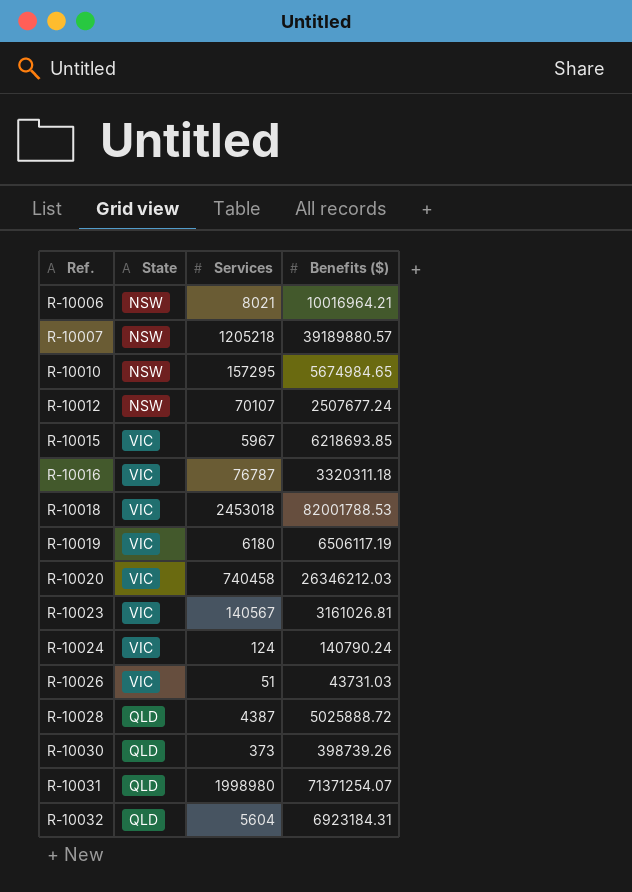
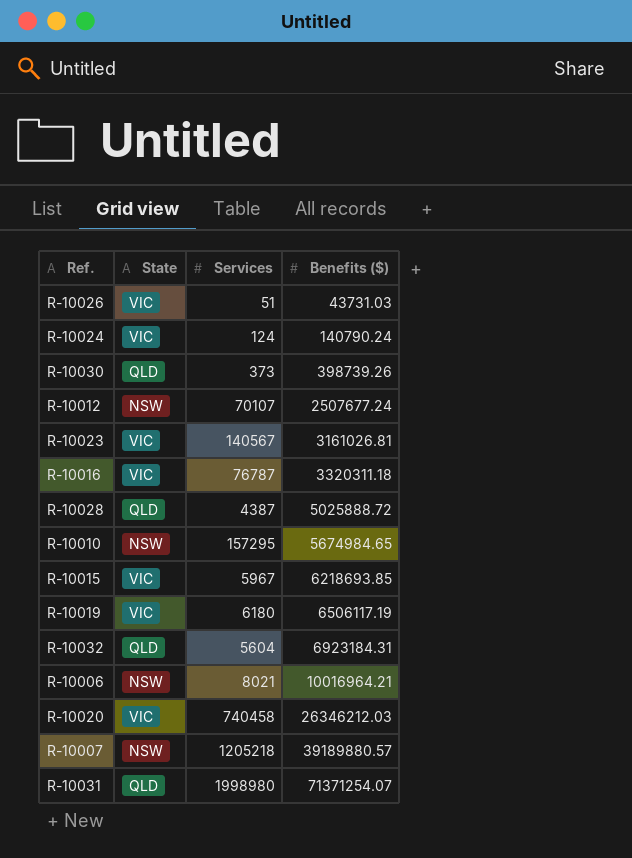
row order: Ref. ascending -> Benefits ($) ascending
row R-10018: VIC | 2453018 | 82001788.53 -> none

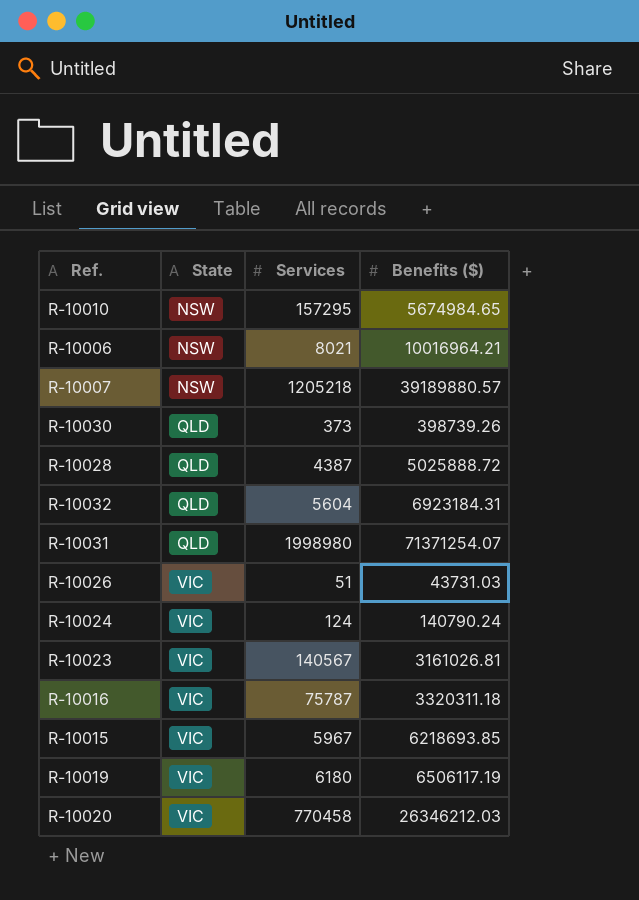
row order: Benefits ($) ascending -> State ascending
row R-10012: NSW | 70107 | 2507677.24 -> none
R-10016 | Services: 76787 -> 75787
R-10020 | Services: 740458 -> 770458

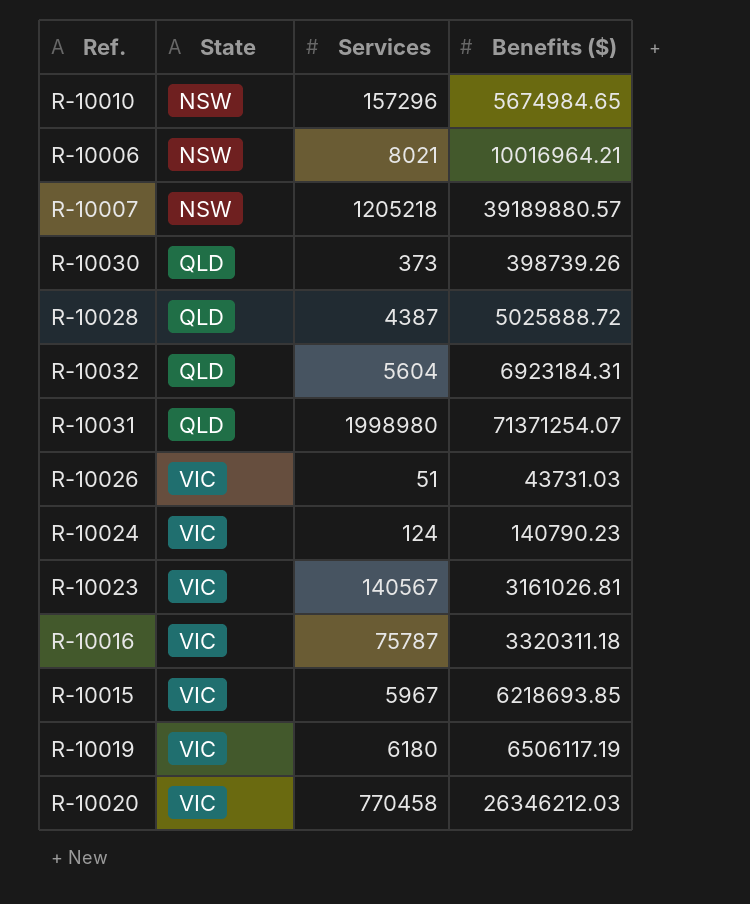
R-10010 | Services: 157295 -> 157296
R-10024 | Benefits ($): 140790.24 -> 140790.23

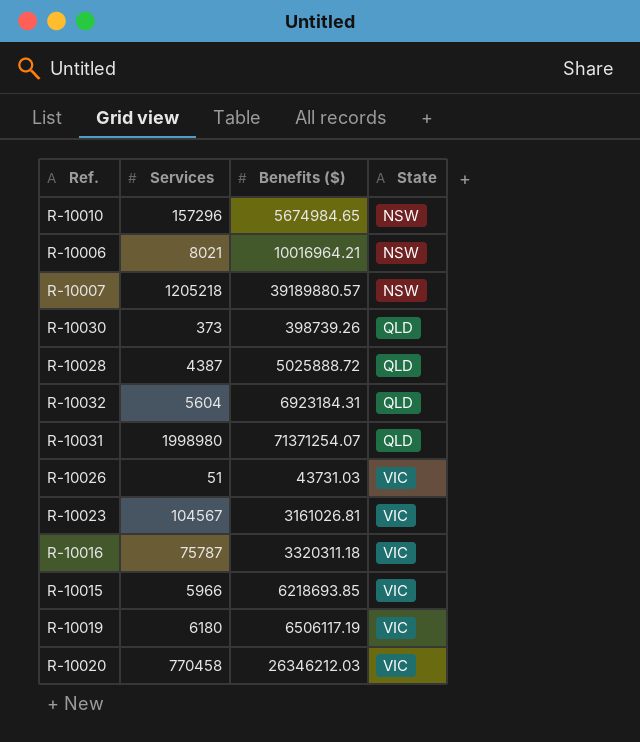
column State | position: 2 -> 4
row R-10024: VIC | 124 | 140790.23 -> none
R-10023 | Services: 140567 -> 104567
R-10015 | Services: 5967 -> 5966

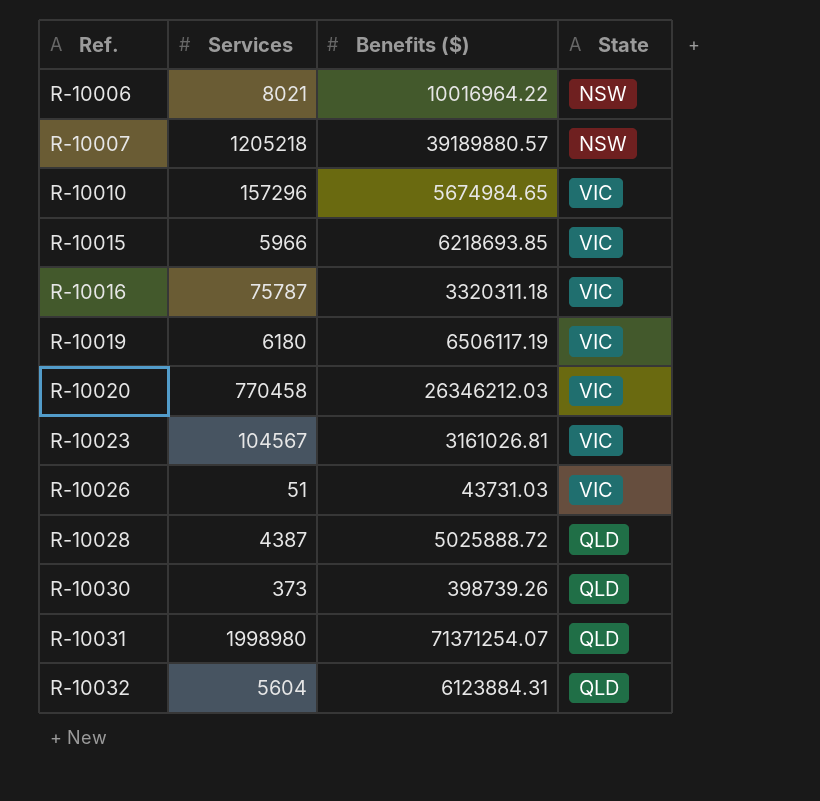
row order: State ascending -> Ref. ascending
R-10006 | Benefits ($): 10016964.21 -> 10016964.22
R-10010 | State: NSW -> VIC
R-10032 | Benefits ($): 6923184.31 -> 6123884.31

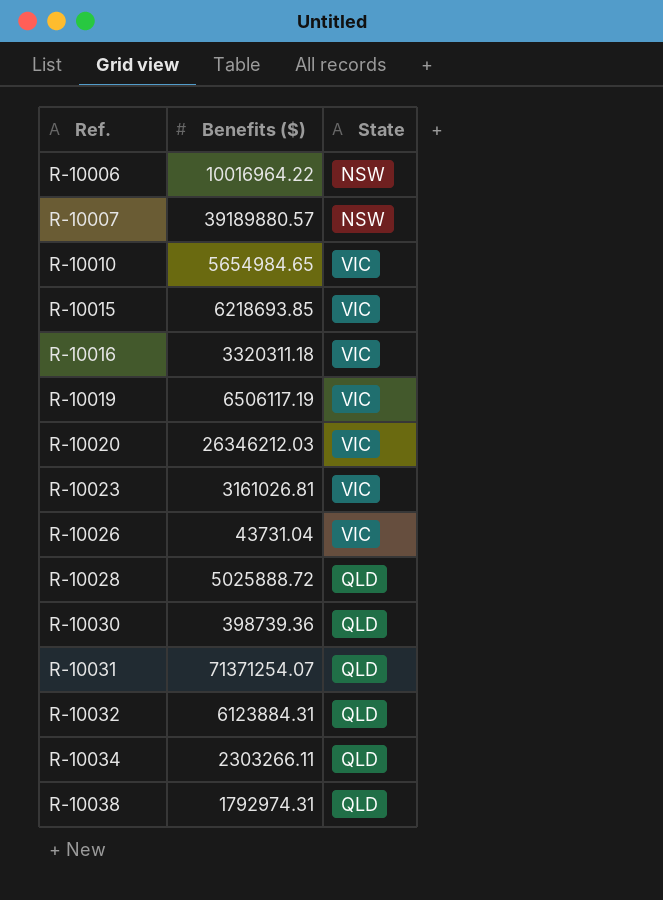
column Services | position: 2 -> none
R-10010 | Benefits ($): 5674984.65 -> 5654984.65
R-10026 | Benefits ($): 43731.03 -> 43731.04
R-10030 | Benefits ($): 398739.26 -> 398739.36
row R-10034: none -> 2303266.11 | QLD
row R-10038: none -> 1792974.31 | QLD

